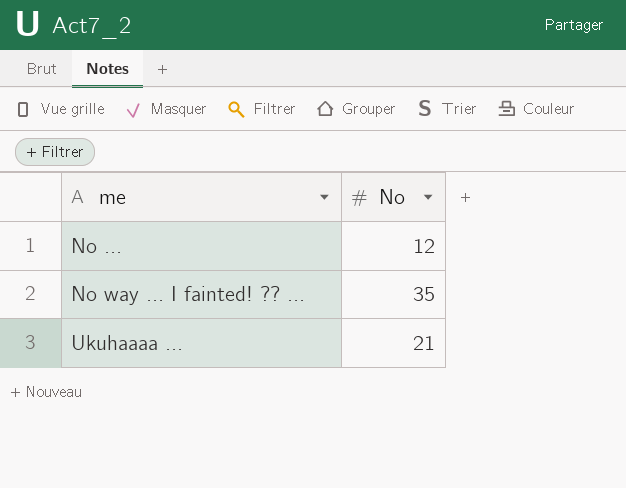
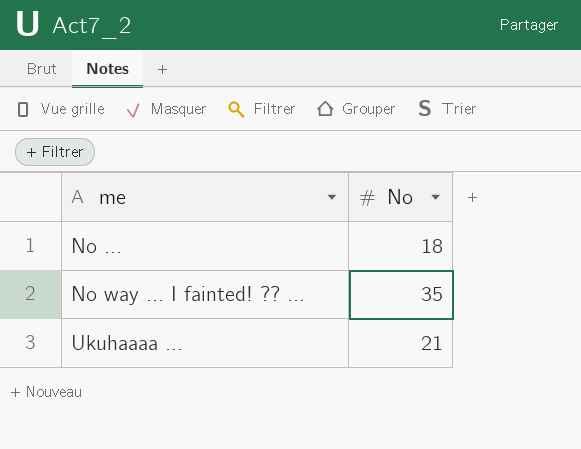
No ... | No: 12 -> 18

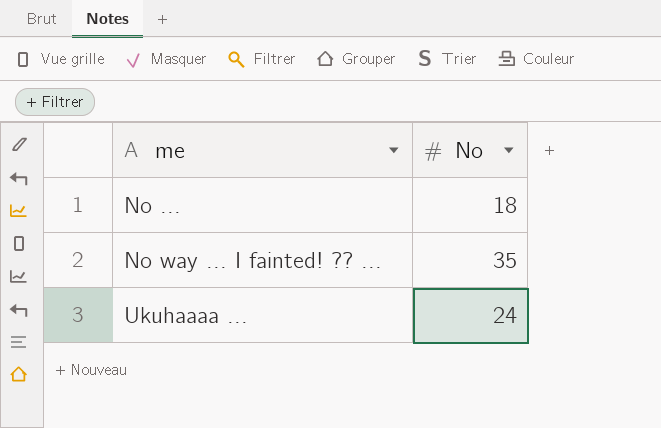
Ukuhaaaa ... | No: 21 -> 24

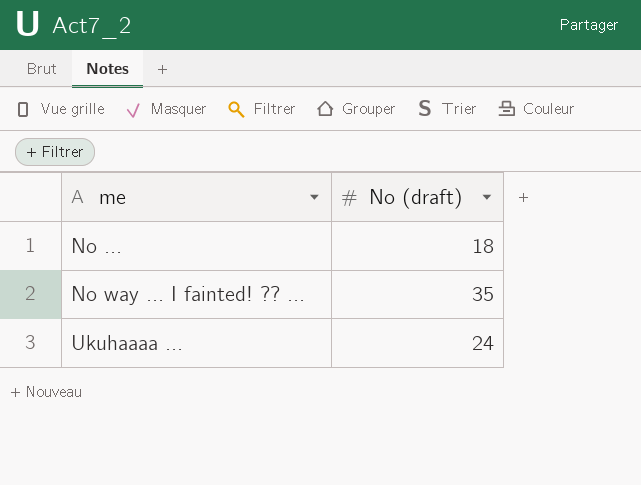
column name: No -> No (draft)

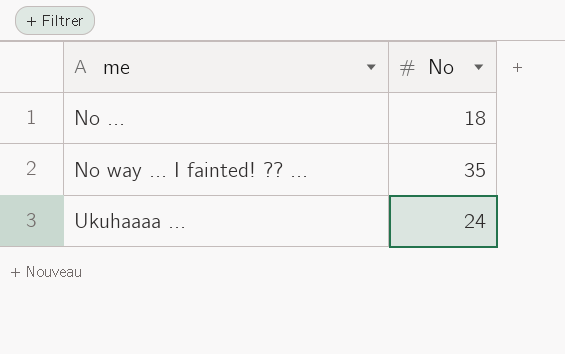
column name: No (draft) -> No

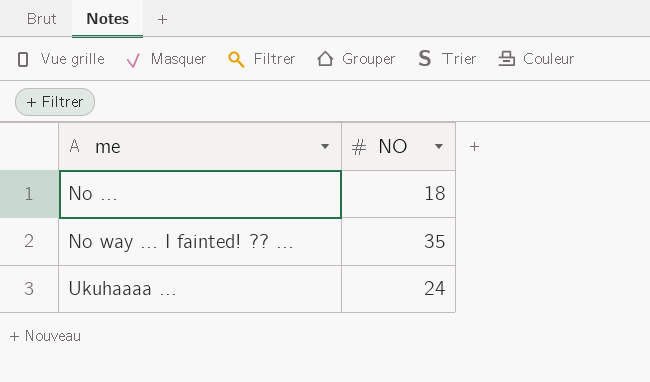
column name: No -> NO

